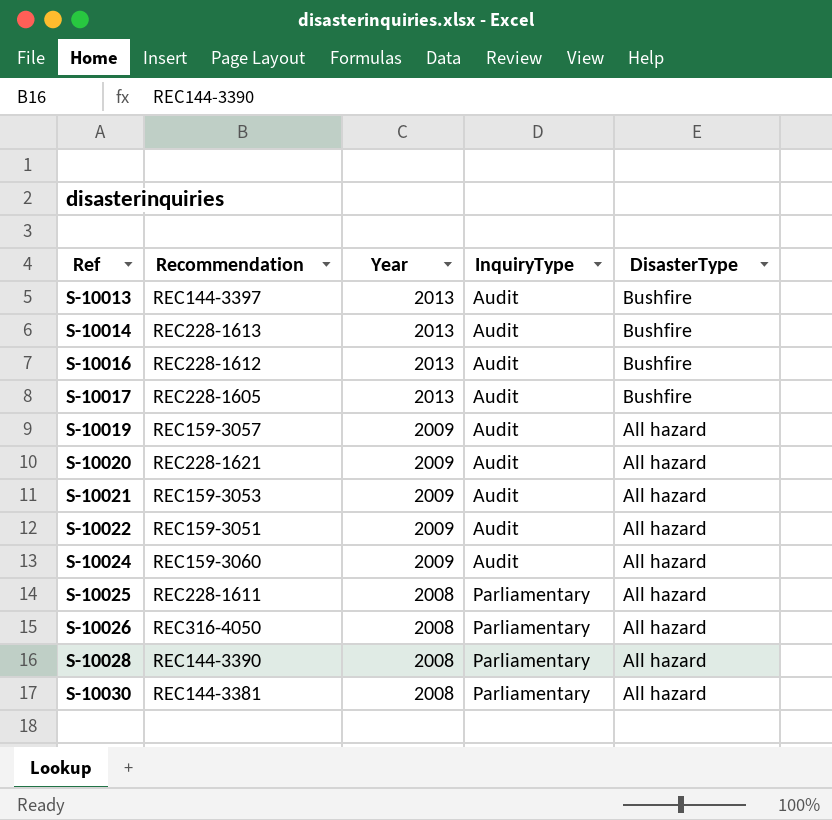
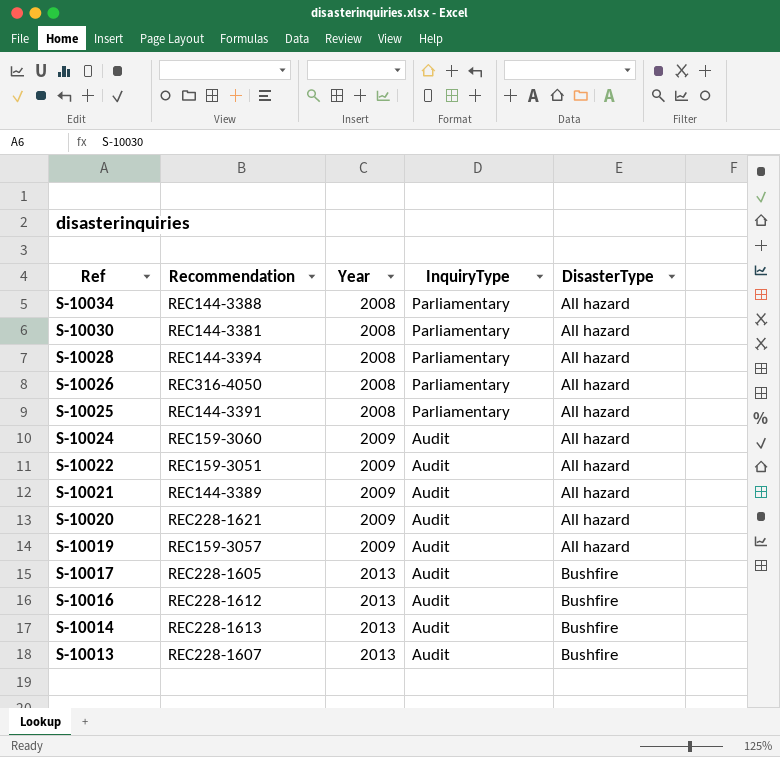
row order: Ref ascending -> Ref descending
row S-10034: none -> REC144-3388 | 2008 | Parliamentary | All hazard
S-10028 | Recommendation: REC144-3390 -> REC144-3394
S-10025 | Recommendation: REC228-1611 -> REC144-3391
S-10021 | Recommendation: REC159-3053 -> REC144-3389
S-10013 | Recommendation: REC144-3397 -> REC228-1607

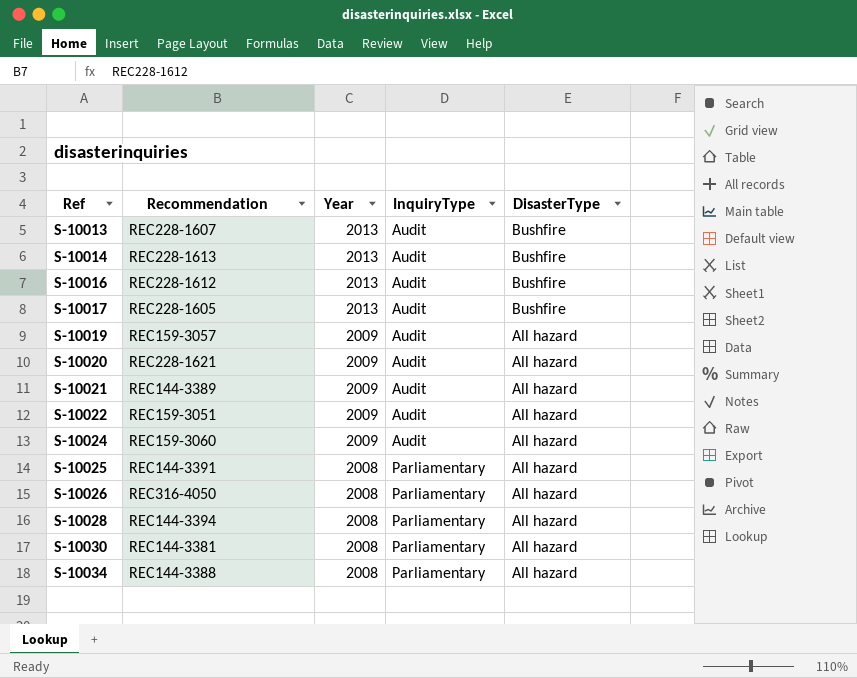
row order: Ref descending -> Ref ascending

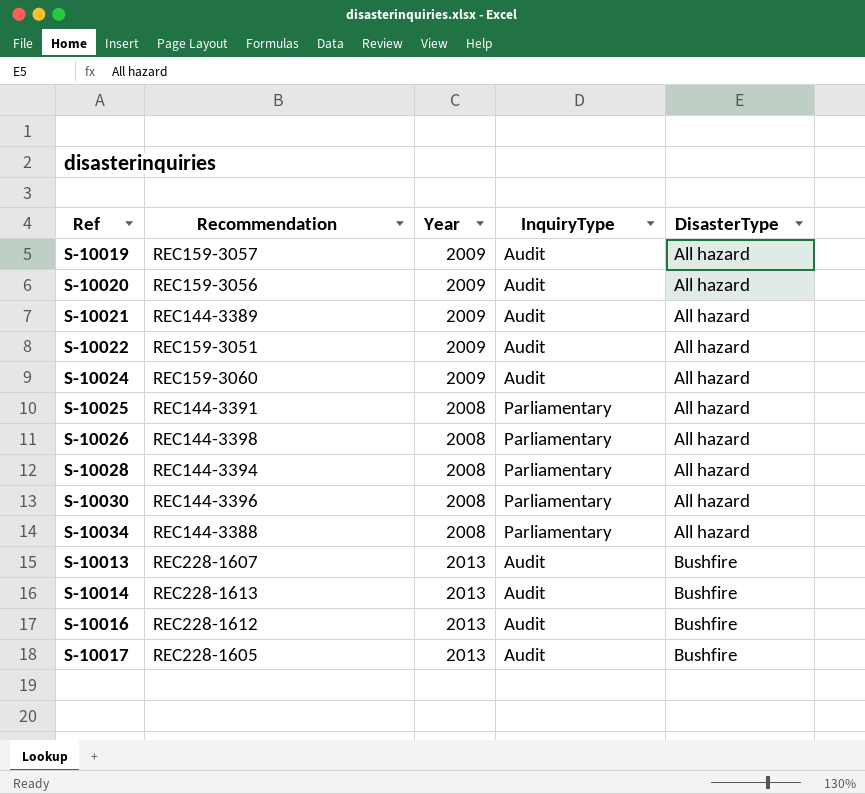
row order: Ref ascending -> DisasterType ascending
S-10020 | Recommendation: REC228-1621 -> REC159-3056
S-10026 | Recommendation: REC316-4050 -> REC144-3398
S-10030 | Recommendation: REC144-3381 -> REC144-3396

